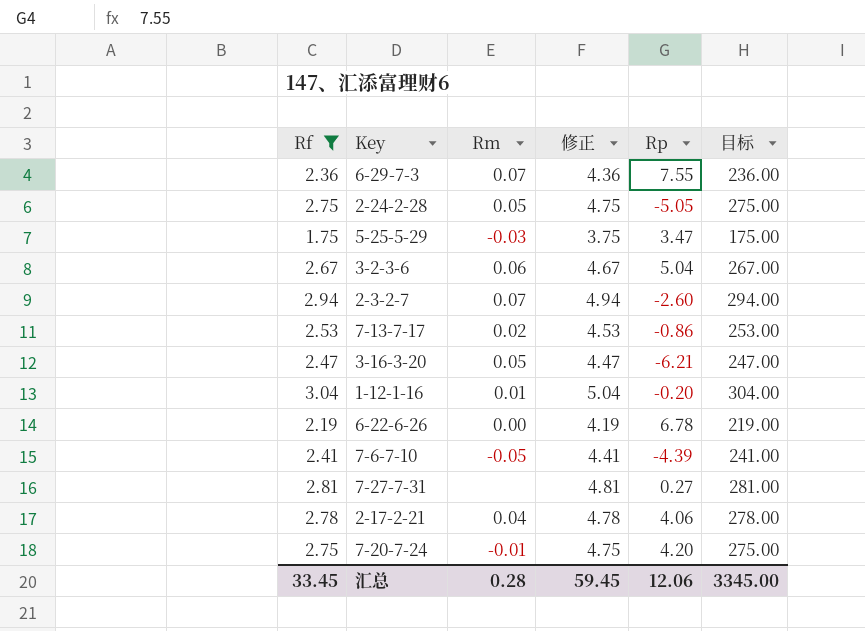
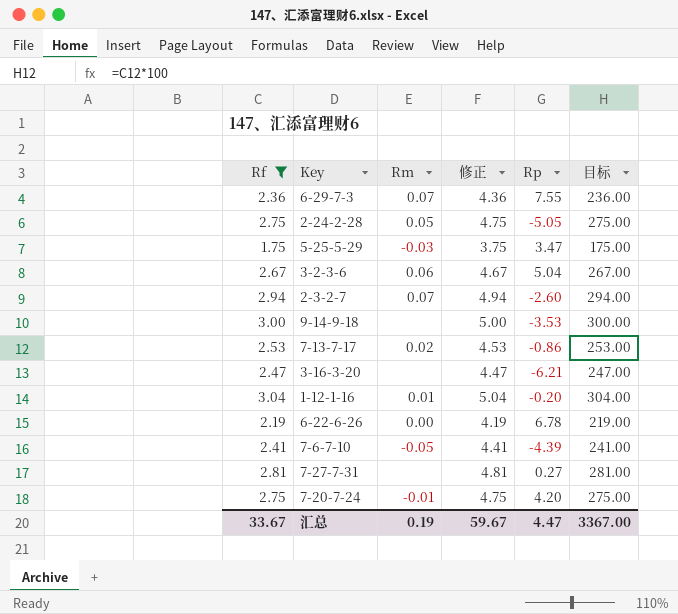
row 2-17-2-21: 2.78 | 0.04 | 4.78 | 4.06 | 278.00 -> none
row 9-14-9-18: none -> 3.00 | none | 5.00 | -3.53 | 300.00
3-16-3-20 | Rm: 0.05 -> none
汇总 | Rf: 33.45 -> 33.67
汇总 | Rm: 0.28 -> 0.19
汇总 | 修正: 59.45 -> 59.67
汇总 | Rp: 12.06 -> 4.47
汇总 | 目标: 3345.00 -> 3367.00

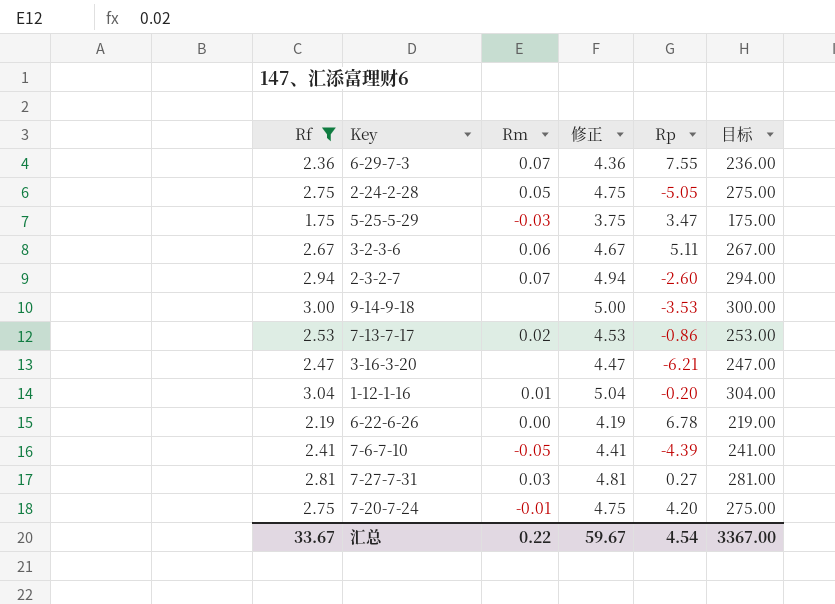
3-2-3-6 | Rp: 5.04 -> 5.11
7-27-7-31 | Rm: none -> 0.03
汇总 | Rm: 0.19 -> 0.22
汇总 | Rp: 4.47 -> 4.54

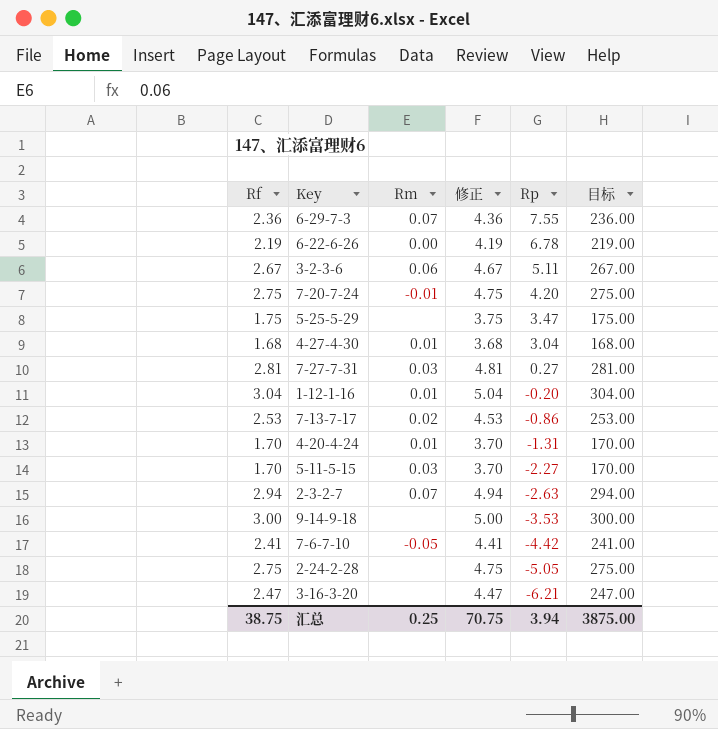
filter: Rf >= 1.75 -> none
row order: none -> Rp descending
5-25-5-29 | Rm: -0.03 -> none
2-3-2-7 | Rp: -2.60 -> -2.63
7-6-7-10 | Rp: -4.39 -> -4.42
2-24-2-28 | Rm: 0.05 -> none
汇总 | Rf: 33.67 -> 38.75
汇总 | Rm: 0.22 -> 0.25
汇总 | 修正: 59.67 -> 70.75
汇总 | Rp: 4.54 -> 3.94
汇总 | 目标: 3367.00 -> 3875.00

